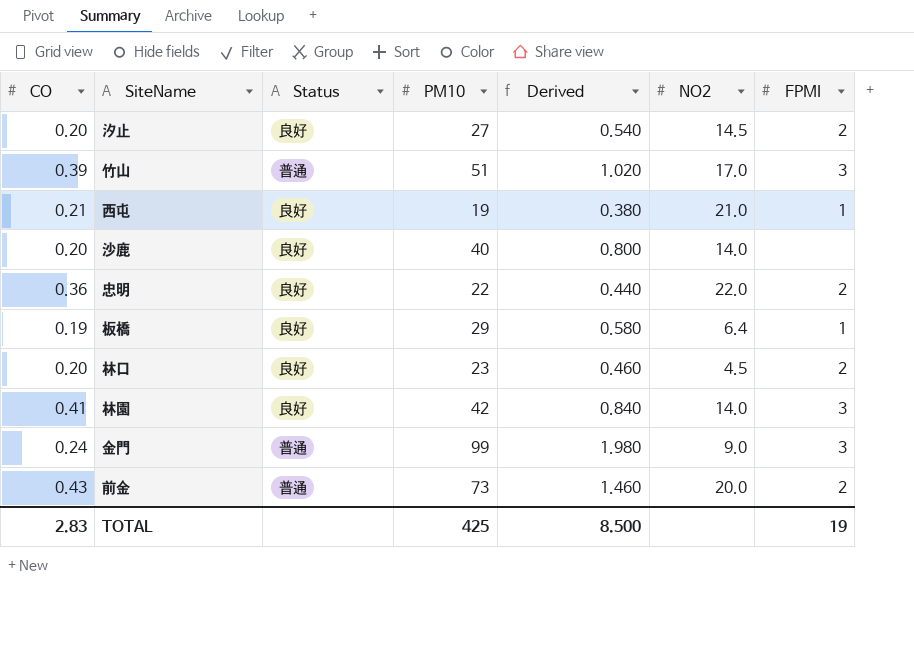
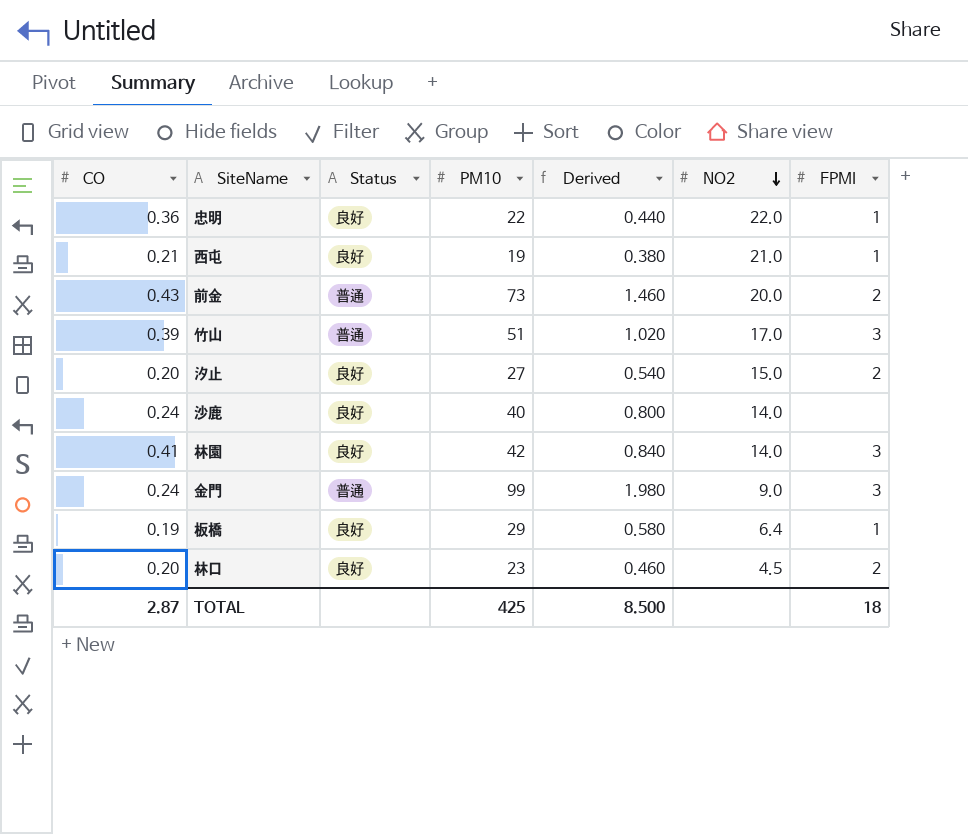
row order: none -> NO2 descending
忠明 | FPMI: 2 -> 1
汐止 | NO2: 14.5 -> 15.0
沙鹿 | CO: 0.20 -> 0.24
TOTAL | CO: 2.83 -> 2.87
TOTAL | FPMI: 19 -> 18

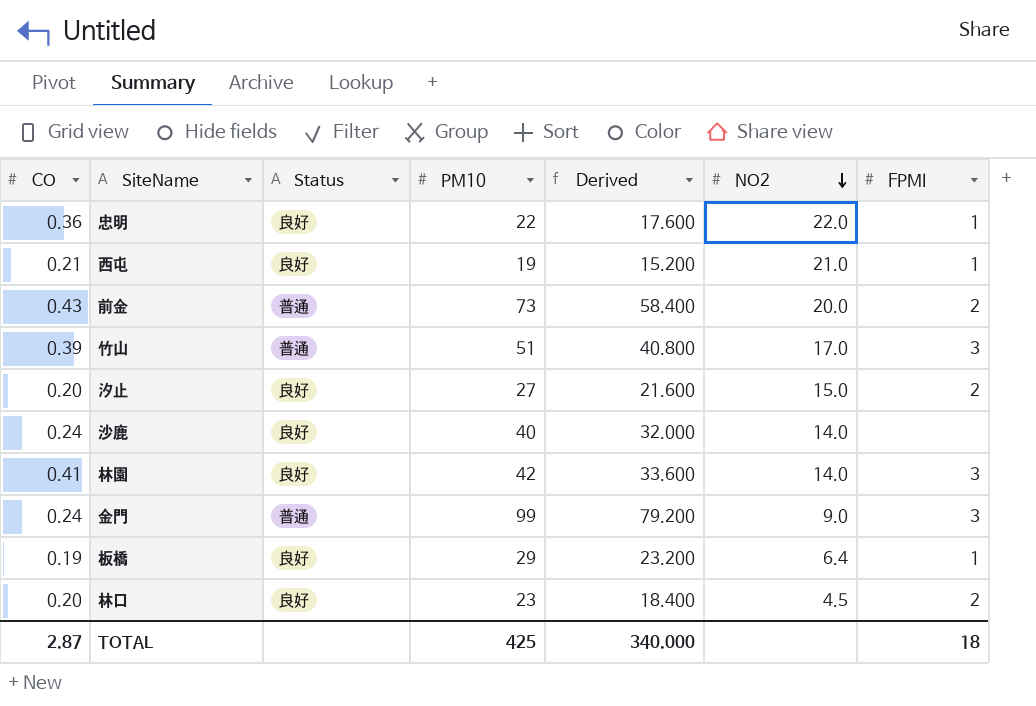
column Derived | formula: [PM10] * 0.02 -> [PM10] * 0.8
TOTAL | Derived: 8.500 -> 340.000

